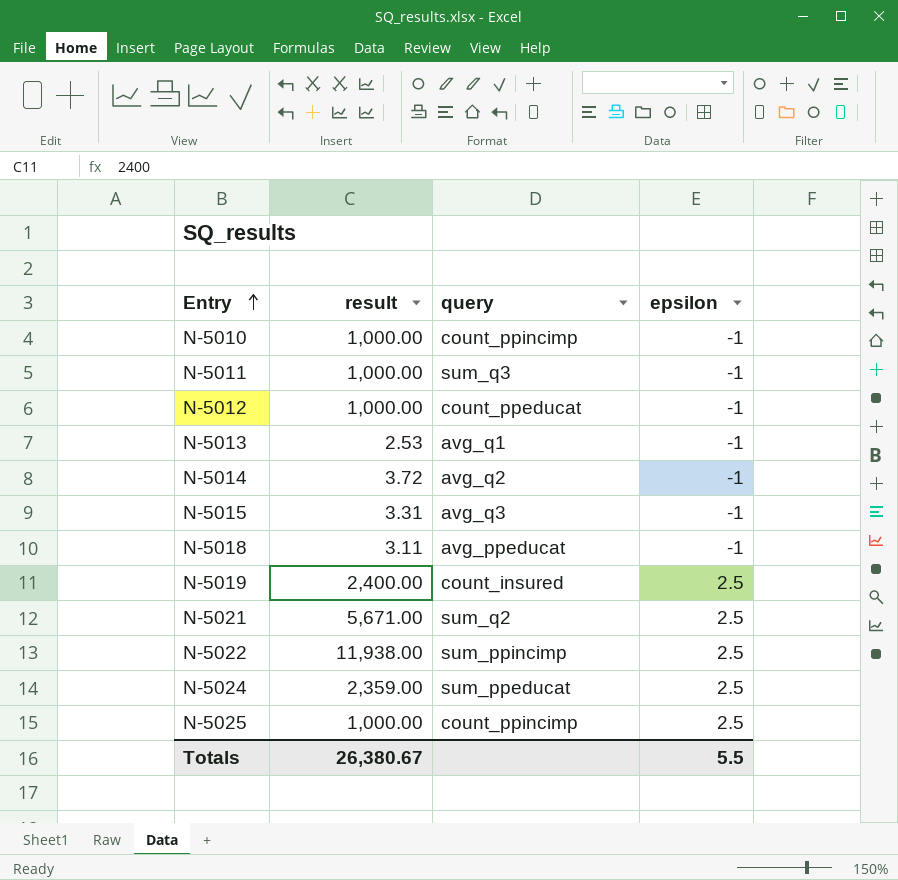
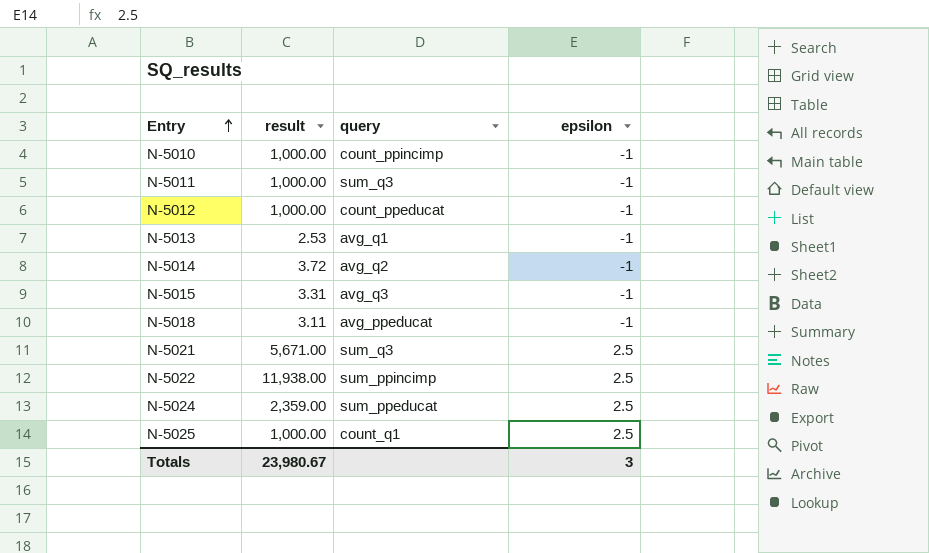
row N-5019: 2,400.00 | count_insured | 2.5 -> none
N-5021 | query: sum_q2 -> sum_q3
N-5025 | query: count_ppincimp -> count_q1
Totals | result: 26,380.67 -> 23,980.67
Totals | epsilon: 5.5 -> 3

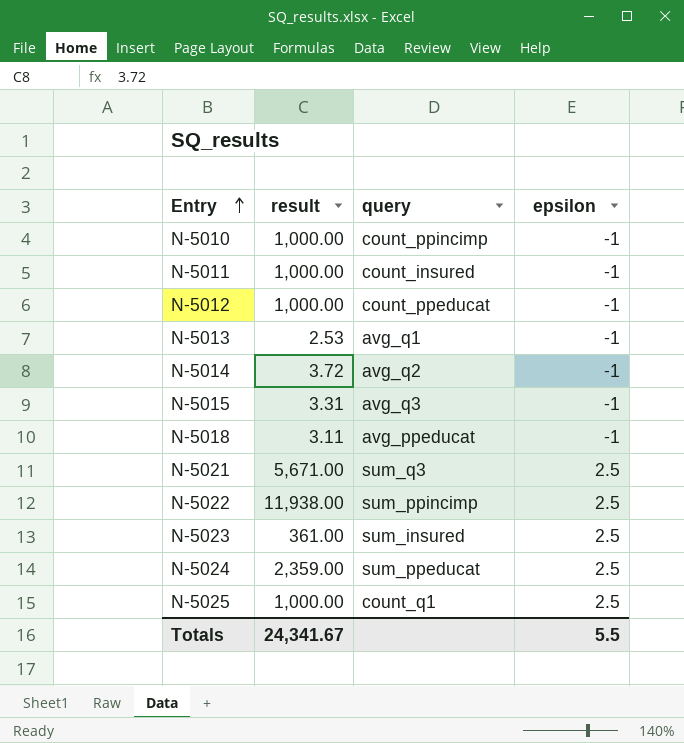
N-5011 | query: sum_q3 -> count_insured
row N-5023: none -> 361.00 | sum_insured | 2.5
Totals | result: 23,980.67 -> 24,341.67
Totals | epsilon: 3 -> 5.5

